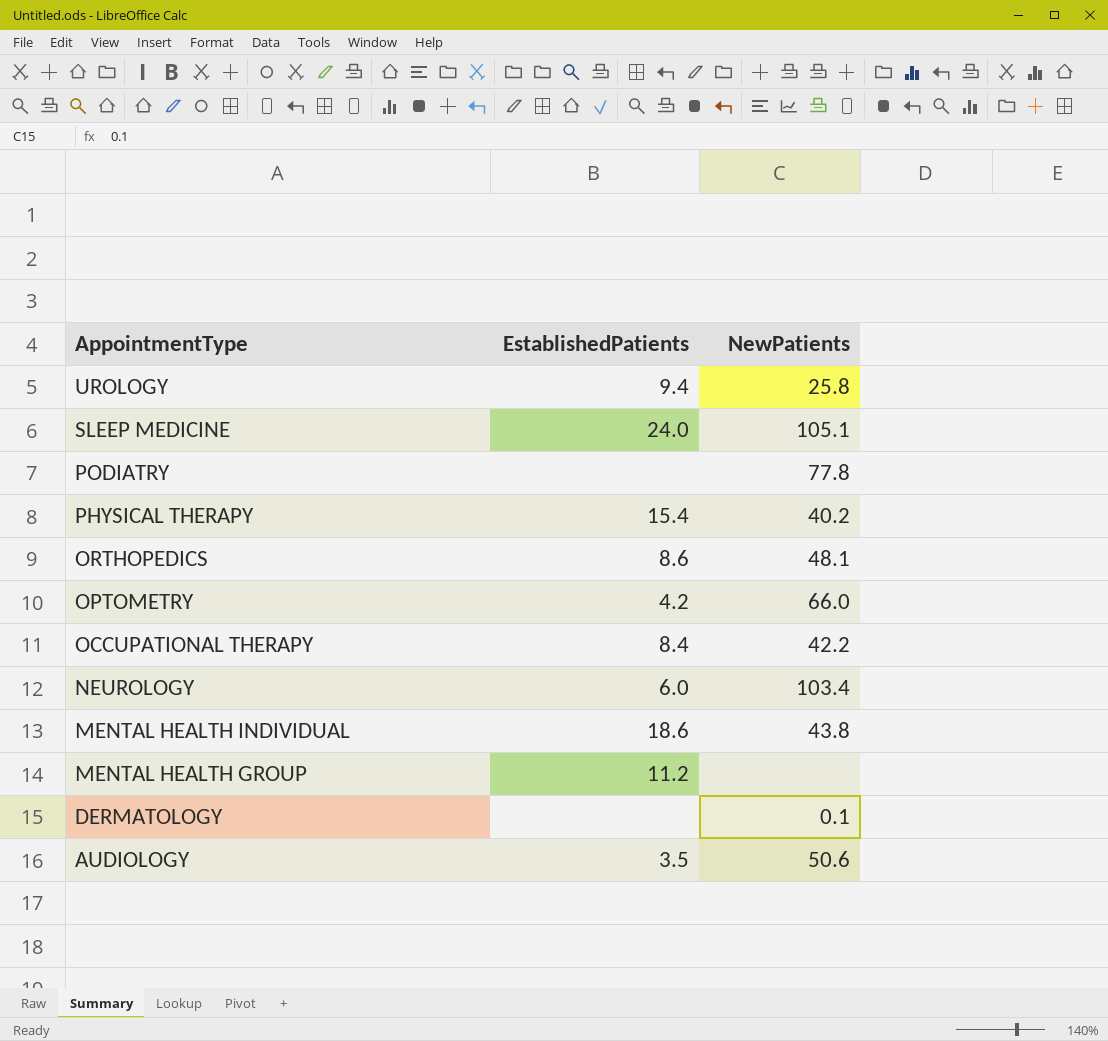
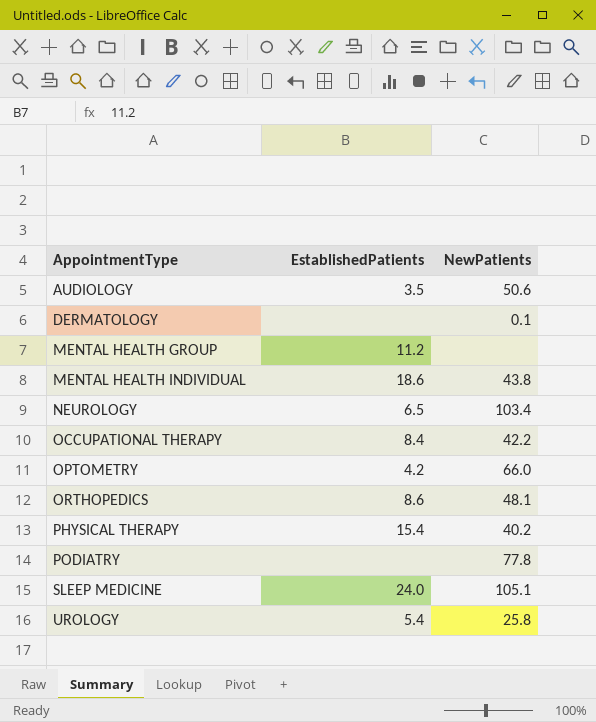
row order: AppointmentType descending -> AppointmentType ascending
NEUROLOGY | EstablishedPatients: 6.0 -> 6.5
UROLOGY | EstablishedPatients: 9.4 -> 5.4

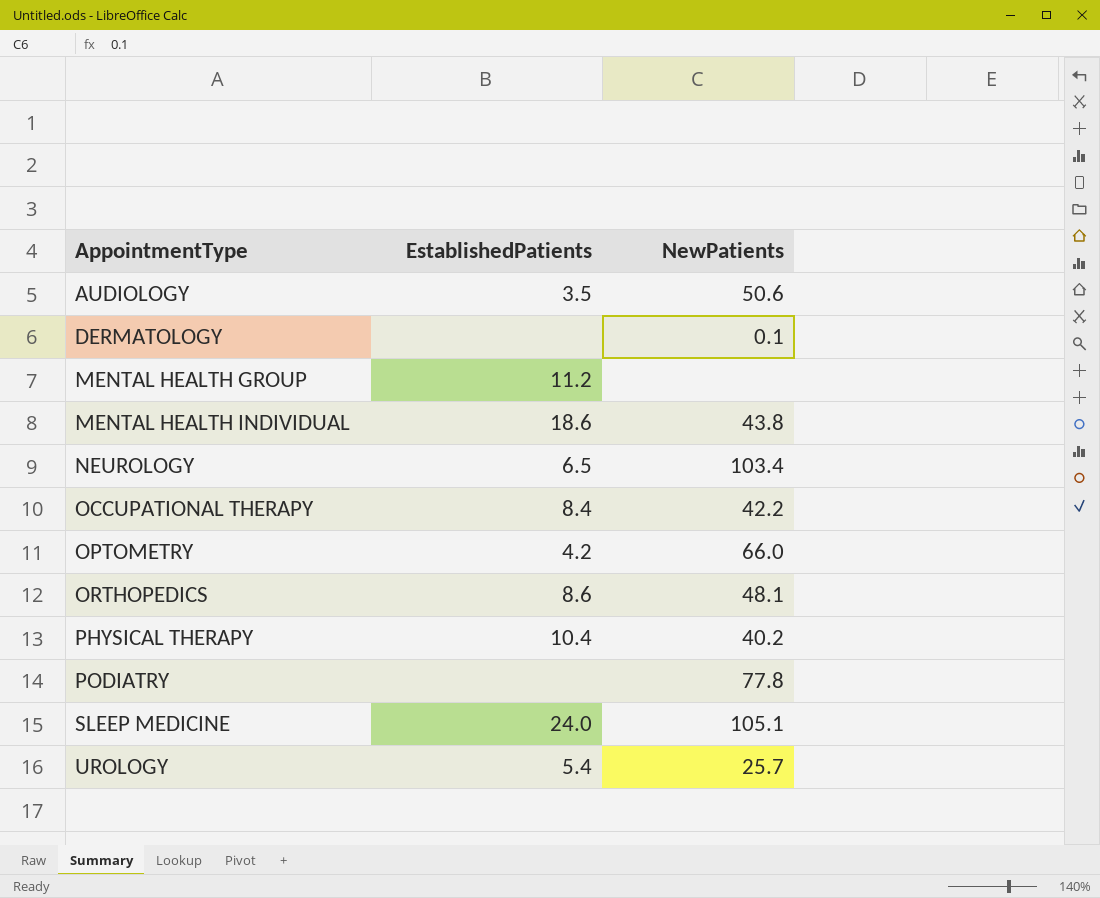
PHYSICAL THERAPY | EstablishedPatients: 15.4 -> 10.4
UROLOGY | NewPatients: 25.8 -> 25.7

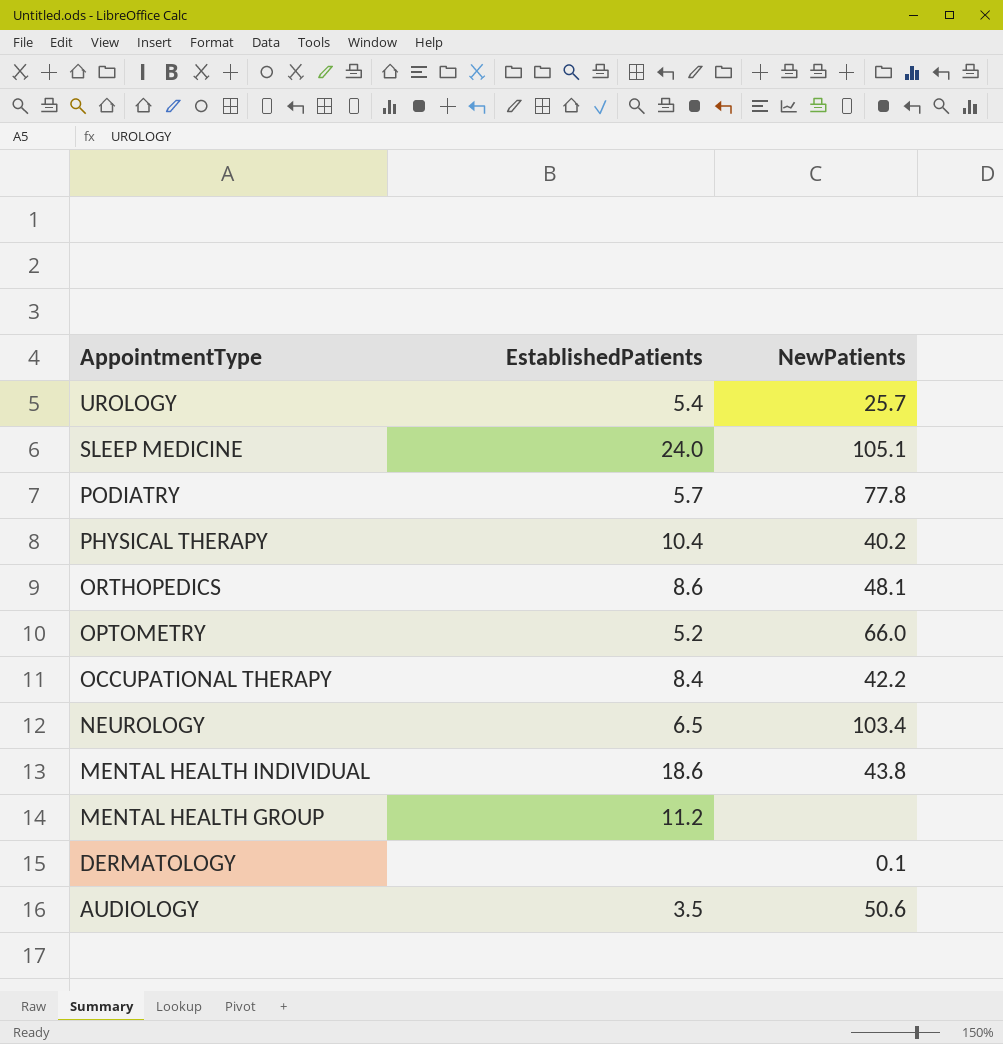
row order: AppointmentType ascending -> AppointmentType descending
PODIATRY | EstablishedPatients: none -> 5.7
OPTOMETRY | EstablishedPatients: 4.2 -> 5.2

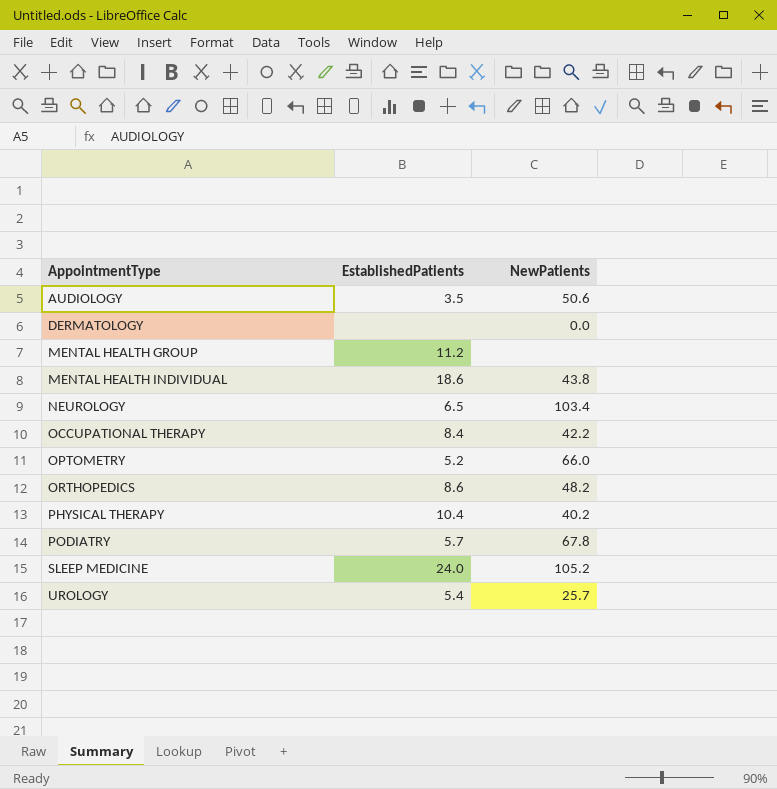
row order: AppointmentType descending -> AppointmentType ascending
DERMATOLOGY | NewPatients: 0.1 -> 0.0
ORTHOPEDICS | NewPatients: 48.1 -> 48.2
PODIATRY | NewPatients: 77.8 -> 67.8
SLEEP MEDICINE | NewPatients: 105.1 -> 105.2

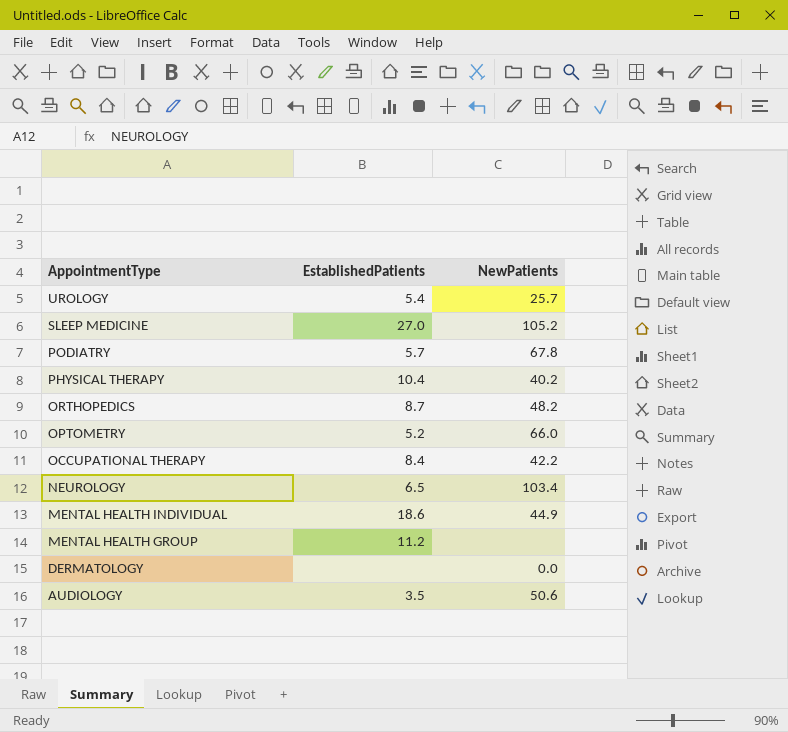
row order: AppointmentType ascending -> AppointmentType descending
SLEEP MEDICINE | EstablishedPatients: 24.0 -> 27.0
ORTHOPEDICS | EstablishedPatients: 8.6 -> 8.7
MENTAL HEALTH INDIVIDUAL | NewPatients: 43.8 -> 44.9

